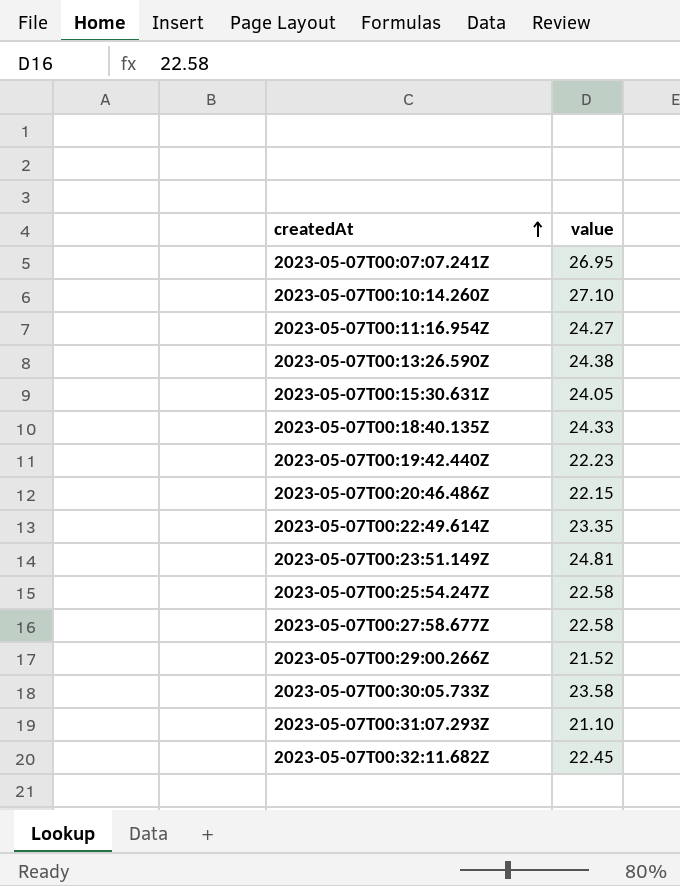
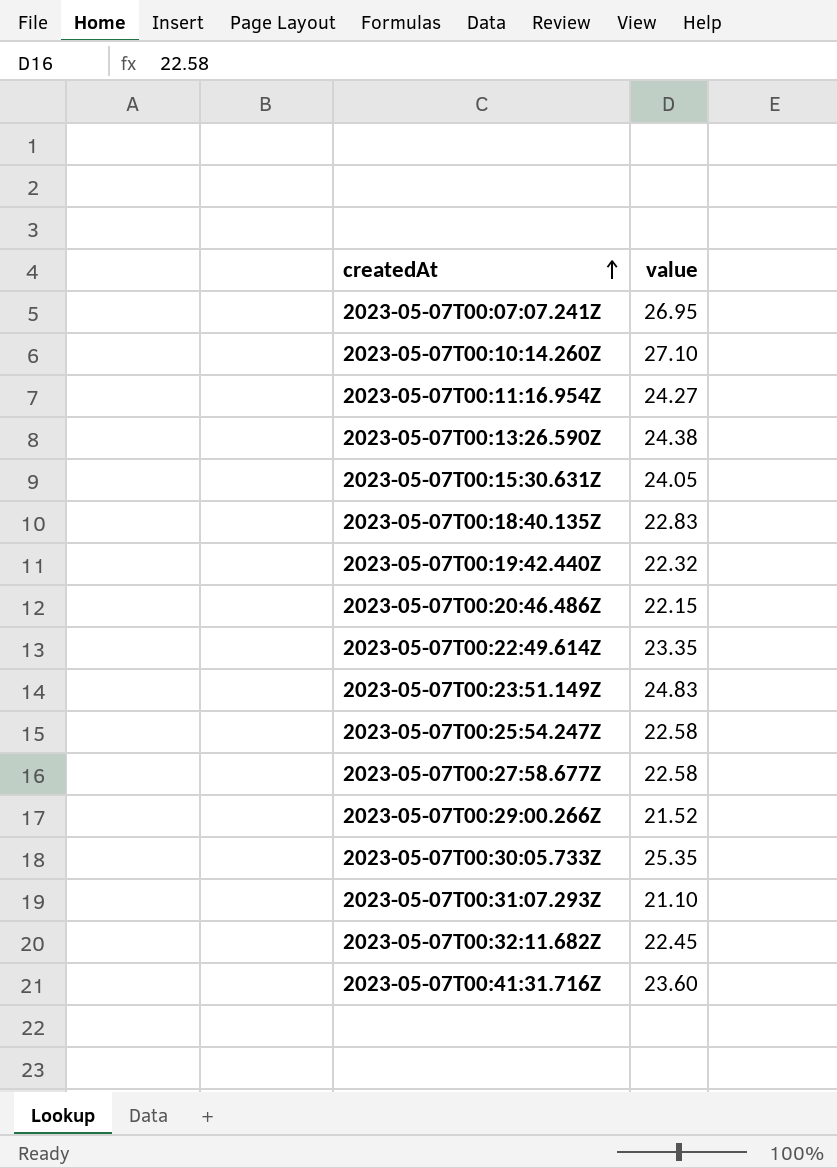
2023-05-07T00:18:40.135Z | value: 24.33 -> 22.83
2023-05-07T00:19:42.440Z | value: 22.23 -> 22.32
2023-05-07T00:23:51.149Z | value: 24.81 -> 24.83
2023-05-07T00:30:05.733Z | value: 23.58 -> 25.35
row 2023-05-07T00:41:31.716Z: none -> 23.60

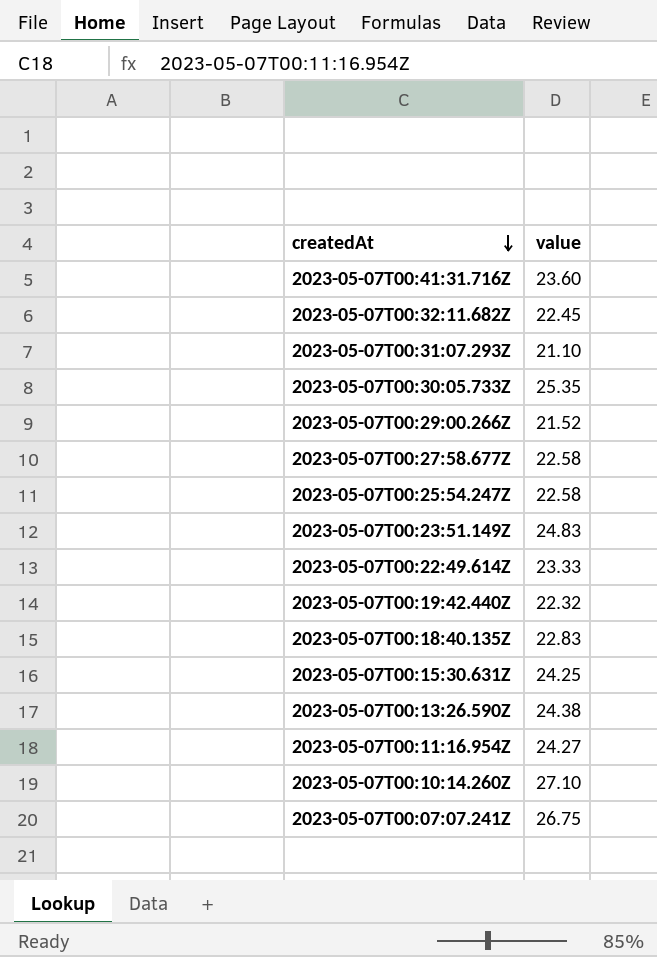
row order: createdAt ascending -> createdAt descending
row 2023-05-07T00:20:46.486Z: 22.15 -> none
2023-05-07T00:22:49.614Z | value: 23.35 -> 23.33
2023-05-07T00:15:30.631Z | value: 24.05 -> 24.25
2023-05-07T00:07:07.241Z | value: 26.95 -> 26.75

